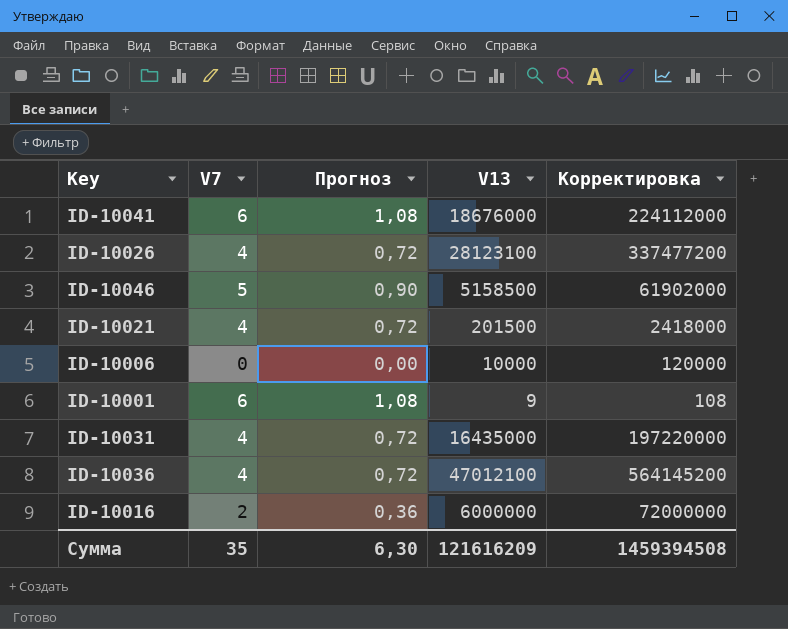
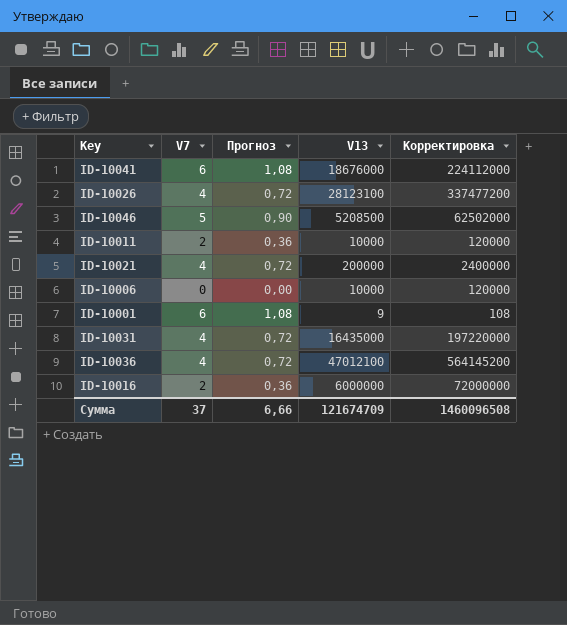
ID-10046 | V13: 5158500 -> 5208500
ID-10046 | Корректировка: 61902000 -> 62502000
row ID-10011: none -> 2 | 0,36 | 10000 | 120000
ID-10021 | V13: 201500 -> 200000
ID-10021 | Корректировка: 2418000 -> 2400000
Сумма | V7: 35 -> 37
Сумма | Прогноз: 6,30 -> 6,66
Сумма | V13: 121616209 -> 121674709
Сумма | Корректировка: 1459394508 -> 1460096508

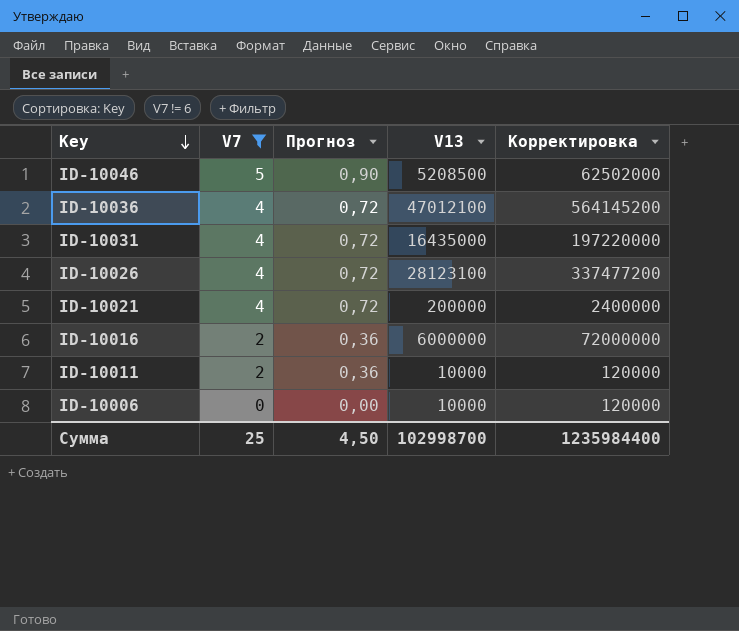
filter: none -> V7 != 6
row order: none -> Key descending
Сумма | V7: 37 -> 25
Сумма | Прогноз: 6,66 -> 4,50
Сумма | V13: 121674709 -> 102998700
Сумма | Корректировка: 1460096508 -> 1235984400

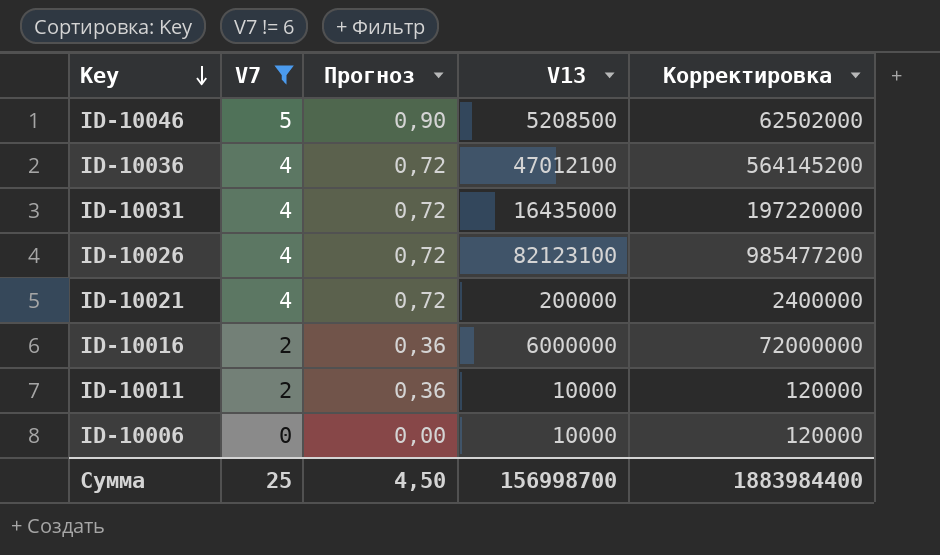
ID-10026 | V13: 28123100 -> 82123100
ID-10026 | Корректировка: 337477200 -> 985477200
Сумма | V13: 102998700 -> 156998700
Сумма | Корректировка: 1235984400 -> 1883984400

